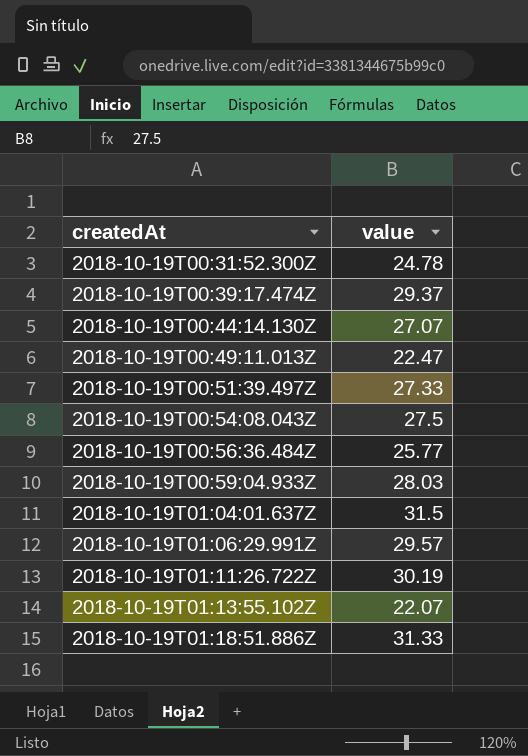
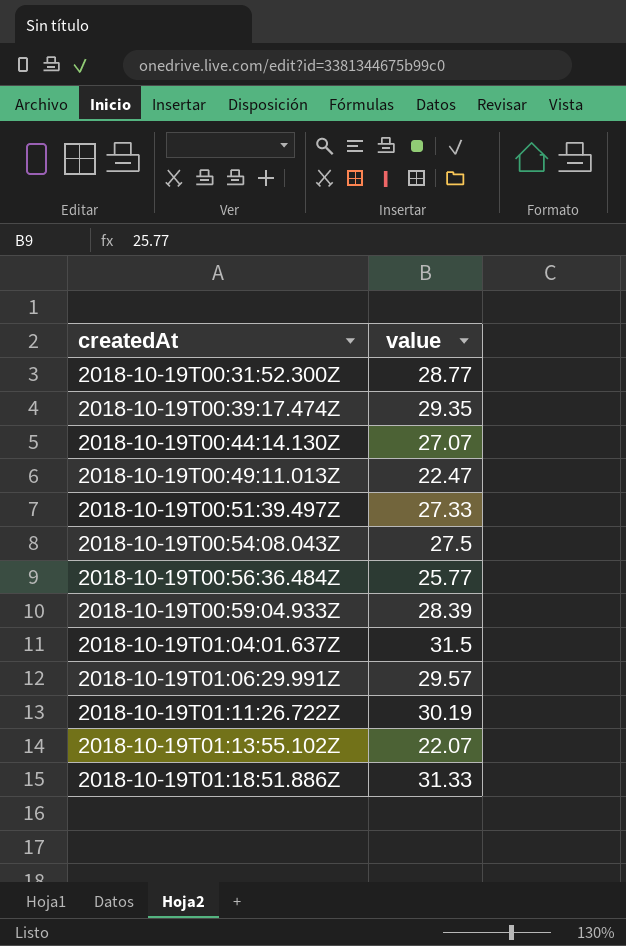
2018-10-19T00:31:52.300Z | value: 24.78 -> 28.77
2018-10-19T00:39:17.474Z | value: 29.37 -> 29.35
2018-10-19T00:59:04.933Z | value: 28.03 -> 28.39

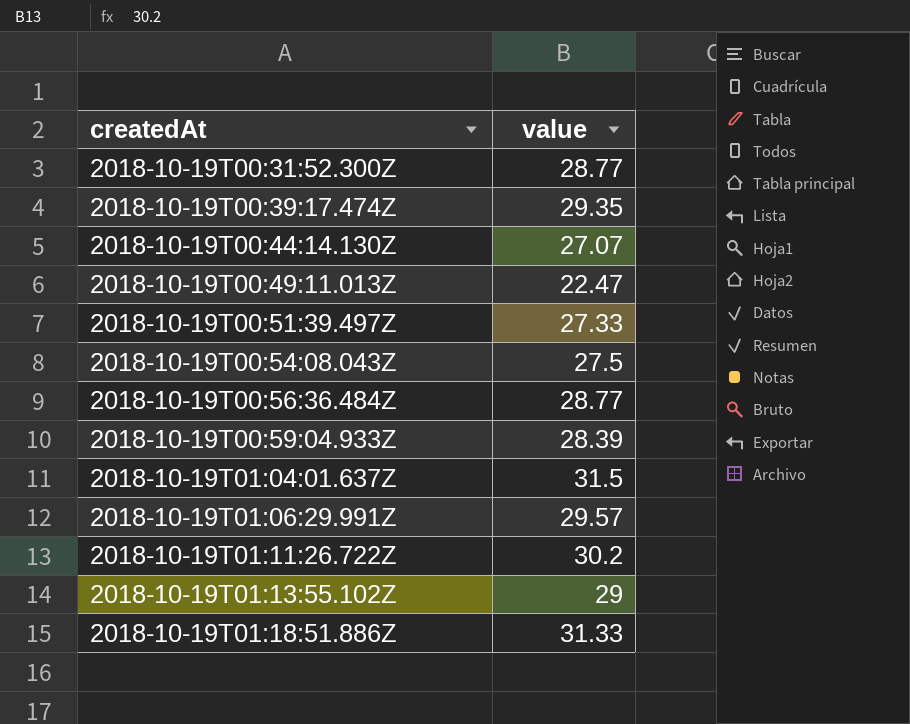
2018-10-19T00:56:36.484Z | value: 25.77 -> 28.77
2018-10-19T01:11:26.722Z | value: 30.19 -> 30.2
2018-10-19T01:13:55.102Z | value: 22.07 -> 29

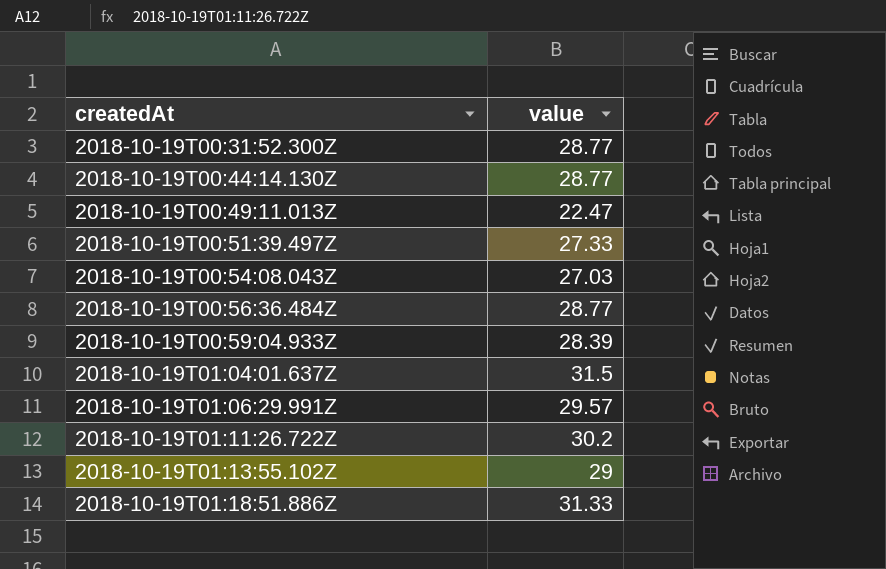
row 2018-10-19T00:39:17.474Z: 29.35 -> none
2018-10-19T00:44:14.130Z | value: 27.07 -> 28.77
2018-10-19T00:54:08.043Z | value: 27.5 -> 27.03

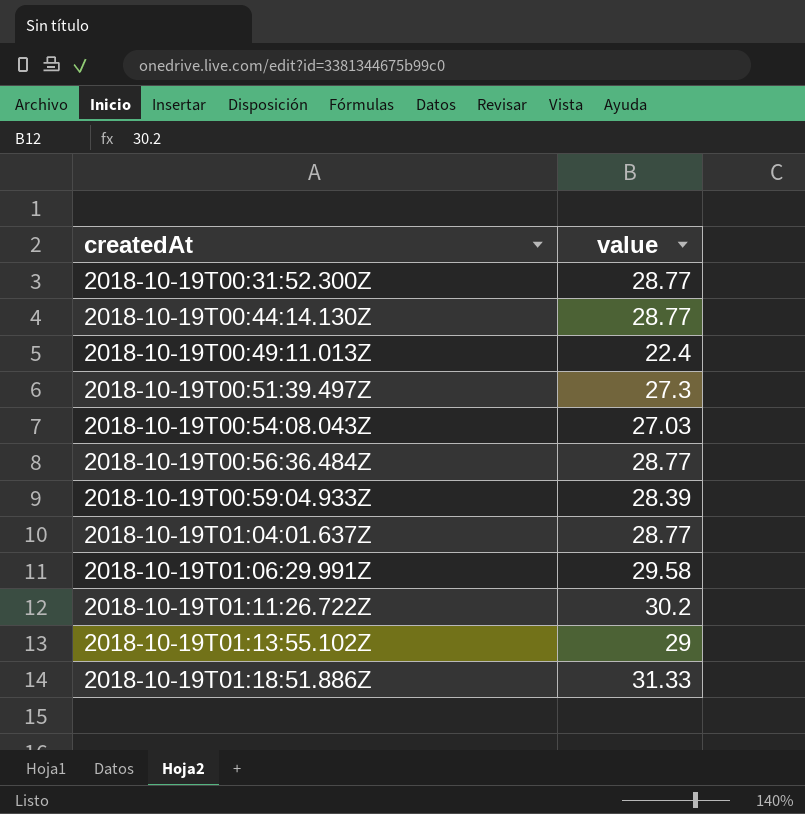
2018-10-19T00:49:11.013Z | value: 22.47 -> 22.4
2018-10-19T00:51:39.497Z | value: 27.33 -> 27.3
2018-10-19T01:04:01.637Z | value: 31.5 -> 28.77
2018-10-19T01:06:29.991Z | value: 29.57 -> 29.58

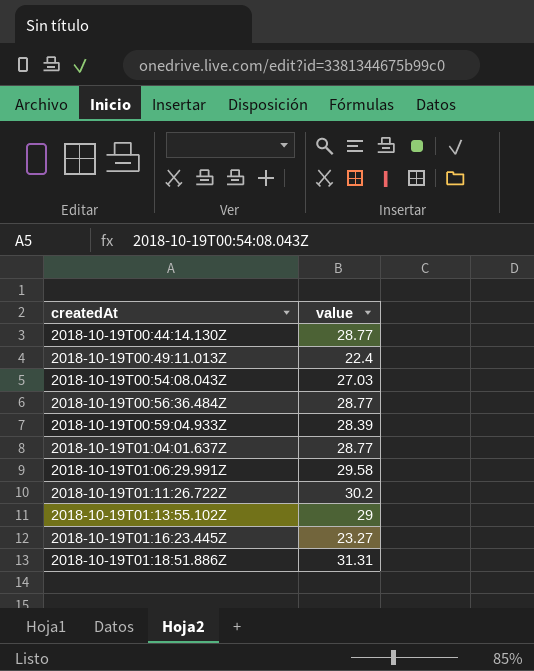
row 2018-10-19T00:31:52.300Z: 28.77 -> none
row 2018-10-19T00:51:39.497Z: 27.3 -> none
row 2018-10-19T01:16:23.445Z: none -> 23.27
2018-10-19T01:18:51.886Z | value: 31.33 -> 31.31

